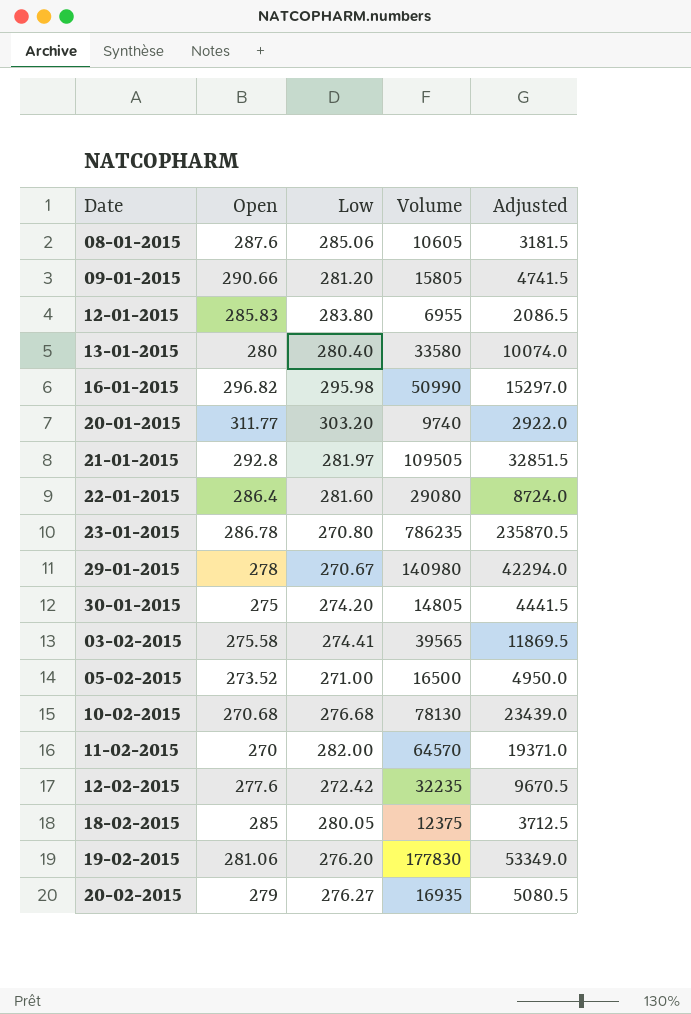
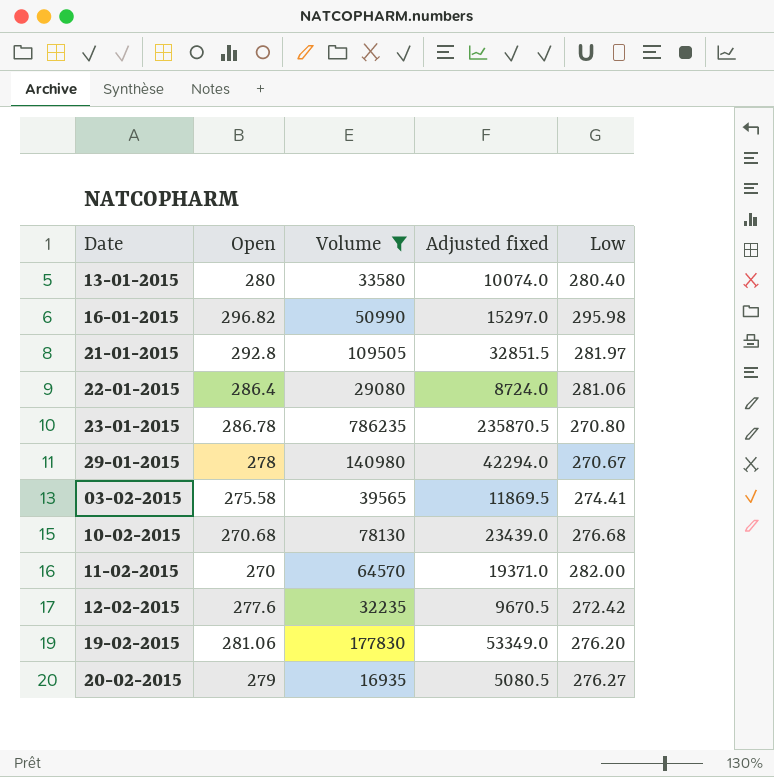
filter: none -> Volume >= 16935
column name: Adjusted -> Adjusted fixed
column Low | position: 3 -> 5
22-01-2015 | Low: 281.60 -> 281.06

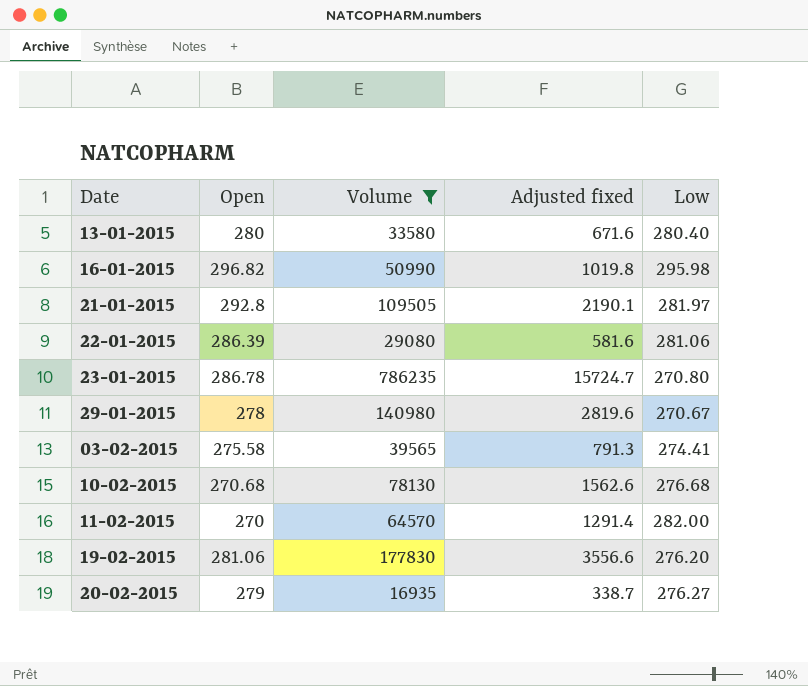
column Adjusted fixed | formula: [Volume] * 0.3 -> [Volume] * 0.02
row 12-02-2015: 277.6 | 32235 | 9670.5 | 272.42 -> none
22-01-2015 | Open: 286.4 -> 286.39

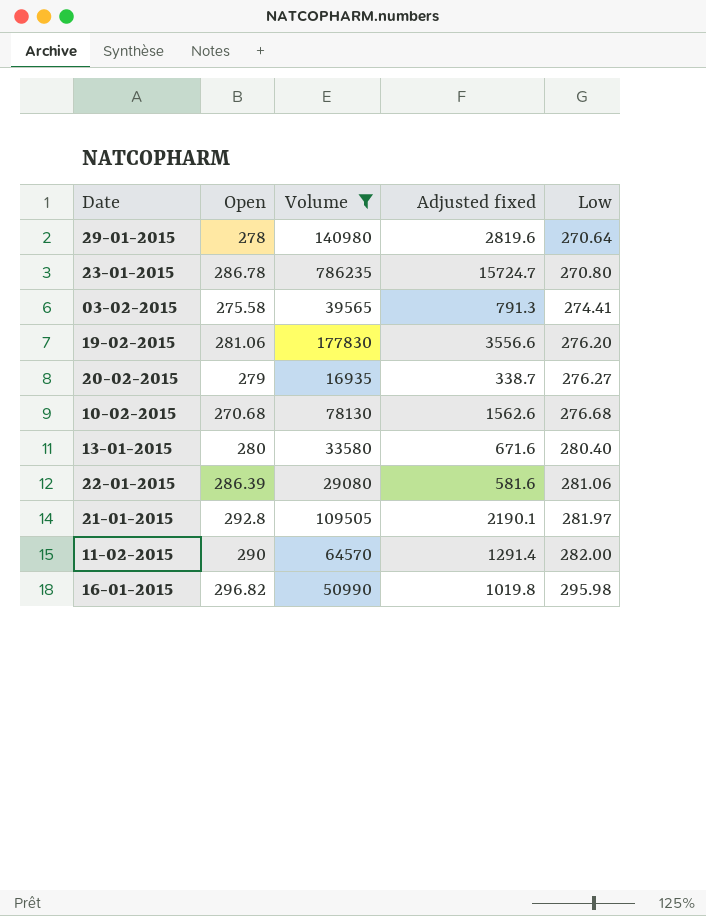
row order: none -> Low ascending
29-01-2015 | Low: 270.67 -> 270.64
11-02-2015 | Open: 270 -> 290

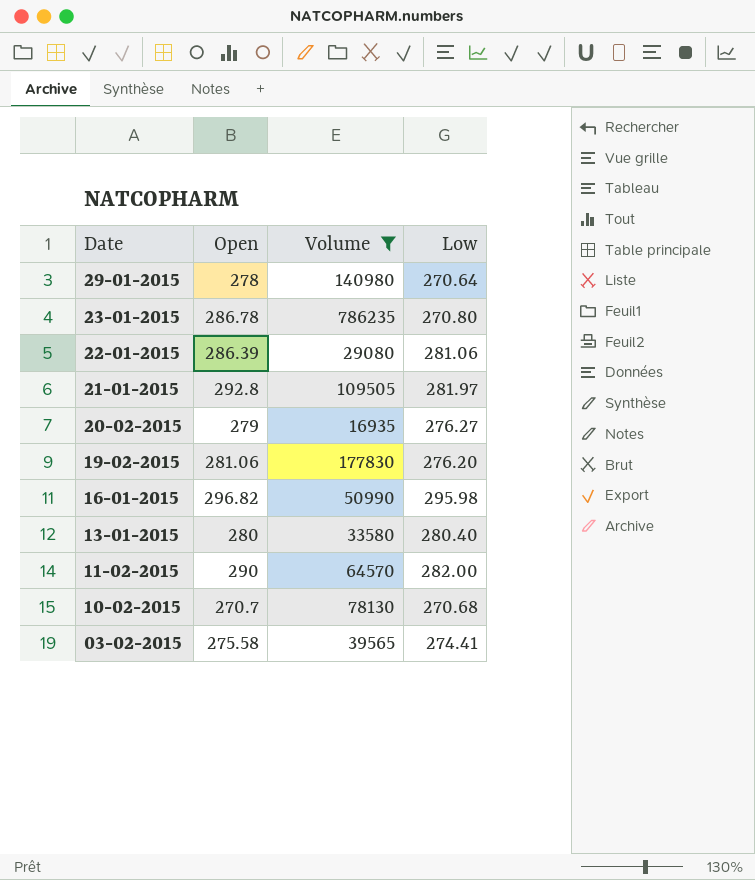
row order: Low ascending -> Date descending
column Adjusted fixed | formula: [Volume] * 0.02 -> none
10-02-2015 | Open: 270.68 -> 270.7
10-02-2015 | Low: 276.68 -> 270.68

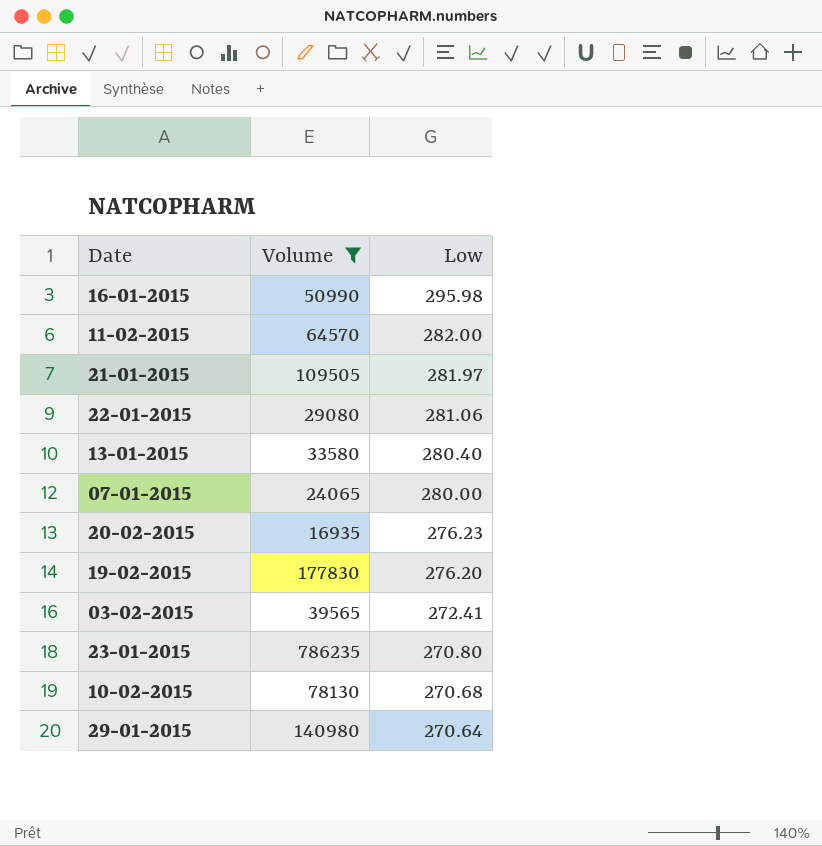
row order: Date descending -> Low descending
column Open | position: 2 -> none
row 07-01-2015: none -> 24065 | 280.00
20-02-2015 | Low: 276.27 -> 276.23
03-02-2015 | Low: 274.41 -> 272.41

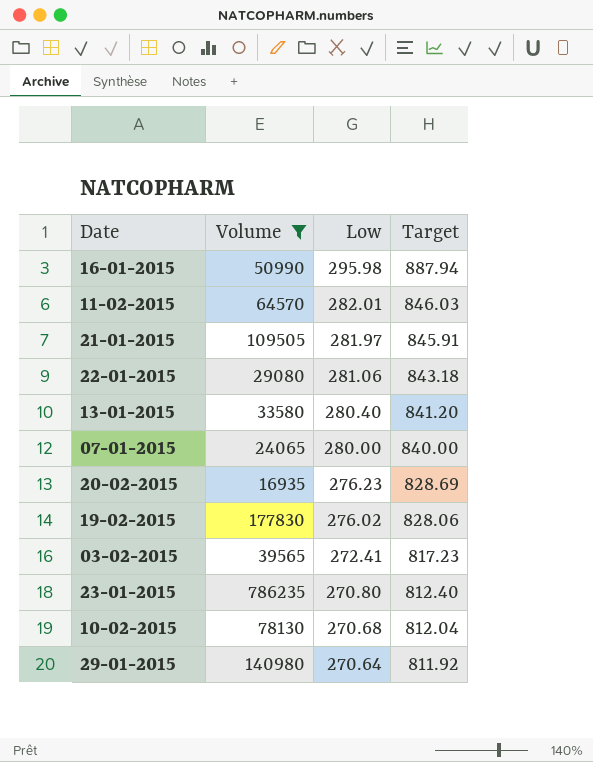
column Target | formula: none -> [Low] * 3
11-02-2015 | Low: 282.00 -> 282.01
19-02-2015 | Low: 276.20 -> 276.02

